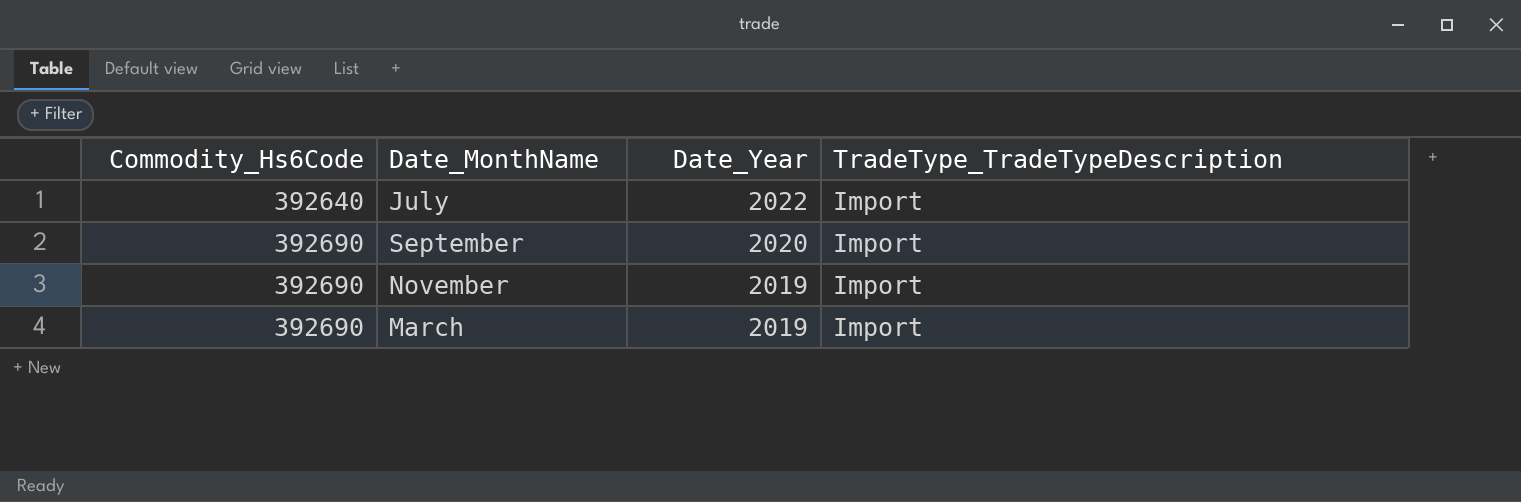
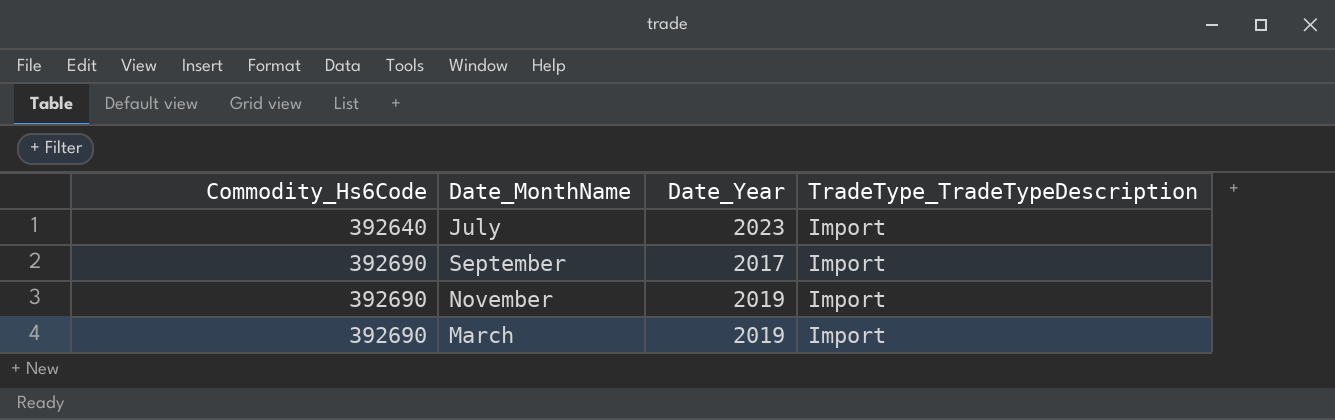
July | Date_Year: 2022 -> 2023
September | Date_Year: 2020 -> 2017

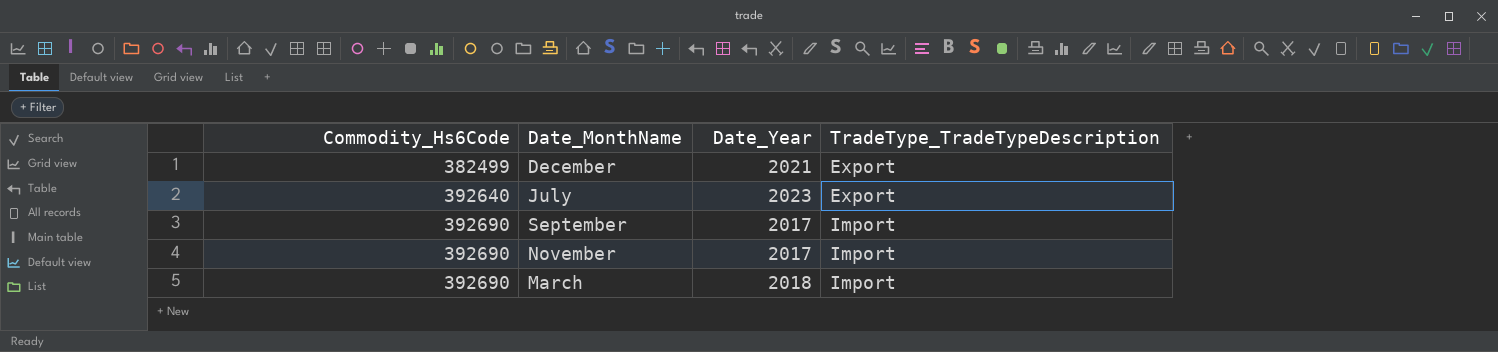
row December: none -> 382499 | 2021 | Export
July | TradeType_TradeTypeDescription: Import -> Export
November | Date_Year: 2019 -> 2017
March | Date_Year: 2019 -> 2018

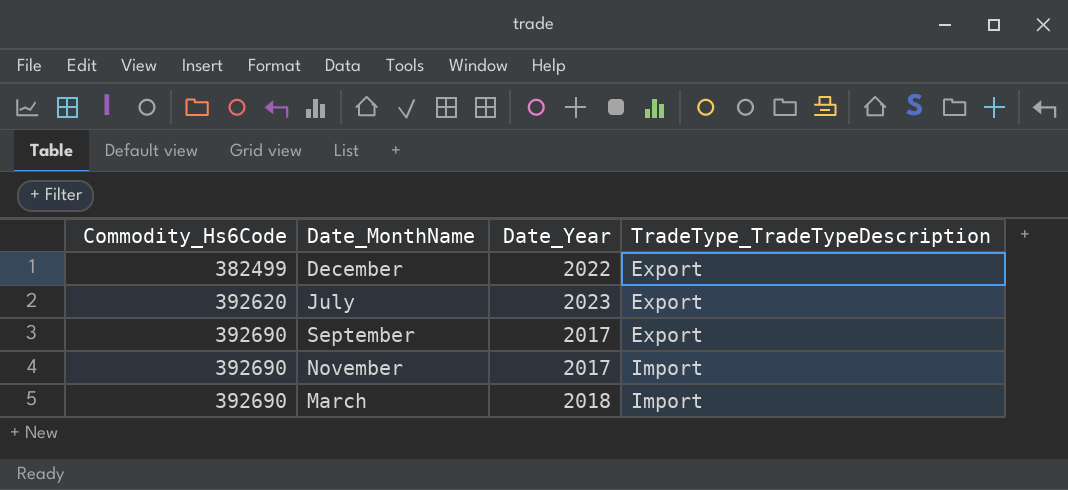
December | Date_Year: 2021 -> 2022
July | Commodity_Hs6Code: 392640 -> 392620
September | TradeType_TradeTypeDescription: Import -> Export

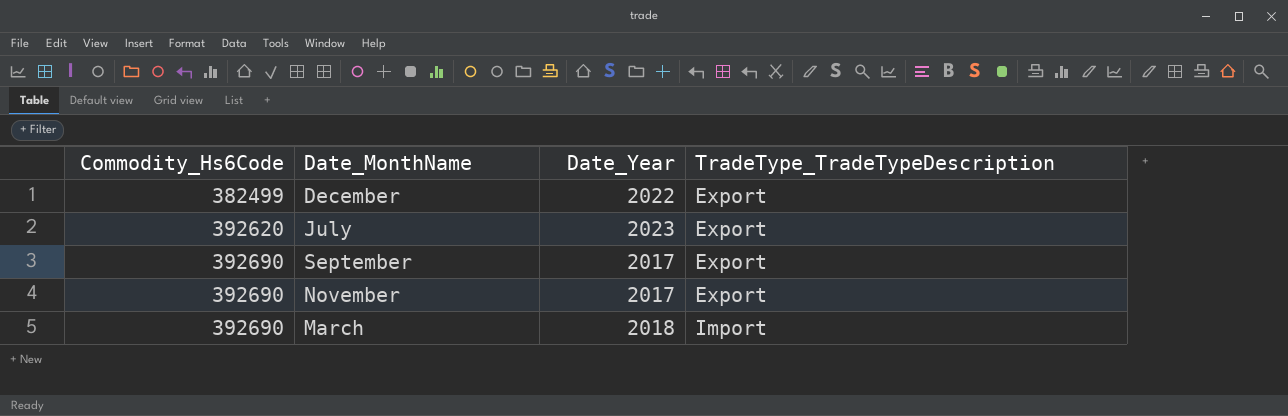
November | TradeType_TradeTypeDescription: Import -> Export

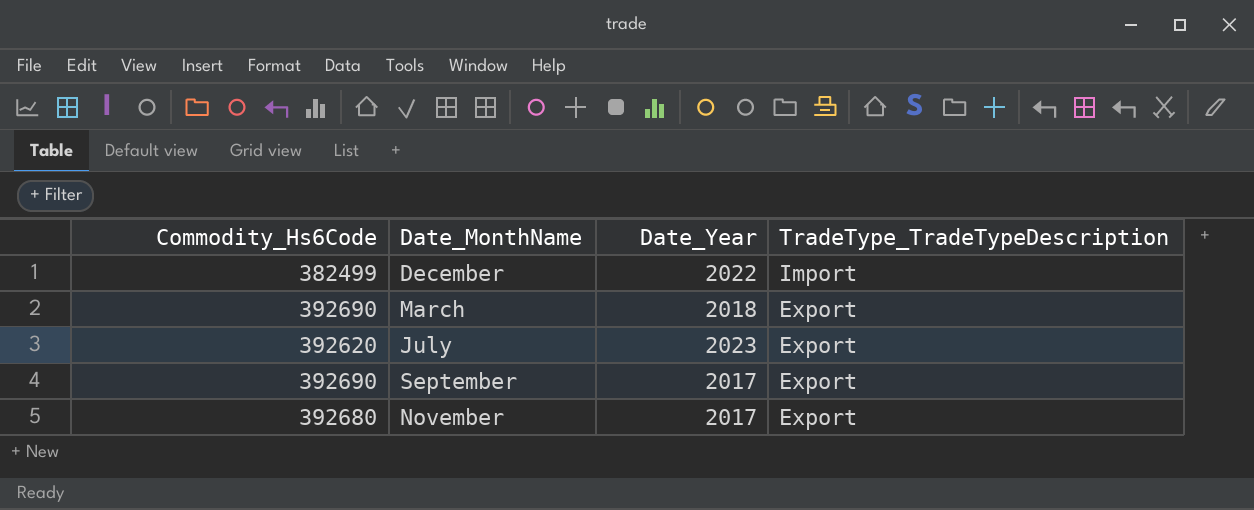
row order: Commodity_Hs6Code ascending -> TradeType_TradeTypeDescription descending
December | TradeType_TradeTypeDescription: Export -> Import
March | TradeType_TradeTypeDescription: Import -> Export
November | Commodity_Hs6Code: 392690 -> 392680

